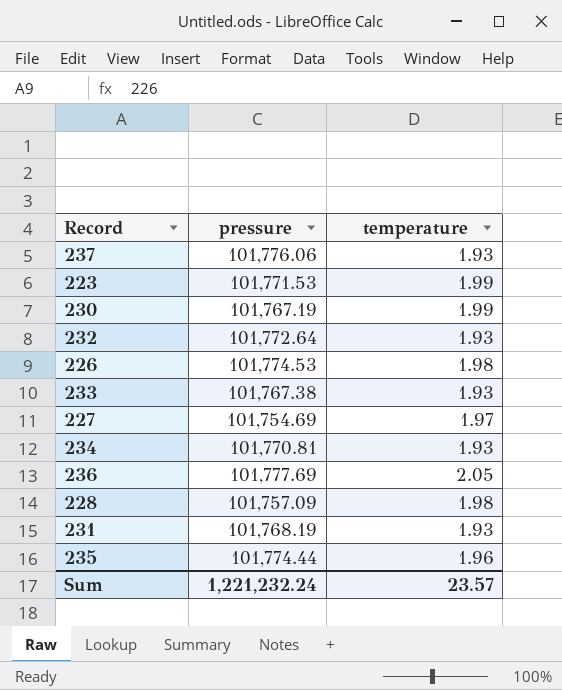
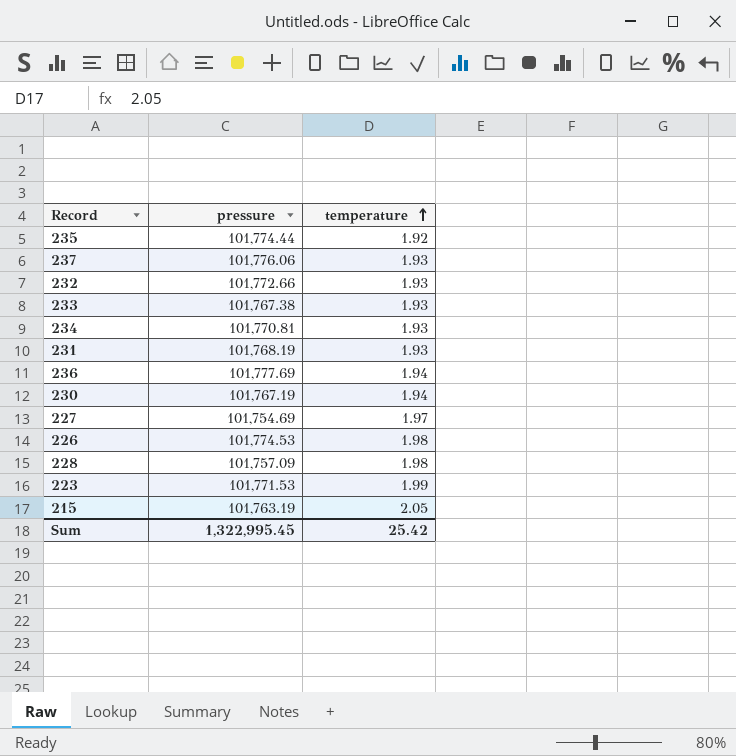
row order: none -> temperature ascending
235 | temperature: 1.96 -> 1.92
232 | pressure: 101,772.64 -> 101,772.66
236 | temperature: 2.05 -> 1.94
230 | temperature: 1.99 -> 1.94
row 215: none -> 101,763.19 | 2.05
Sum | pressure: 1,221,232.24 -> 1,322,995.45
Sum | temperature: 23.57 -> 25.42

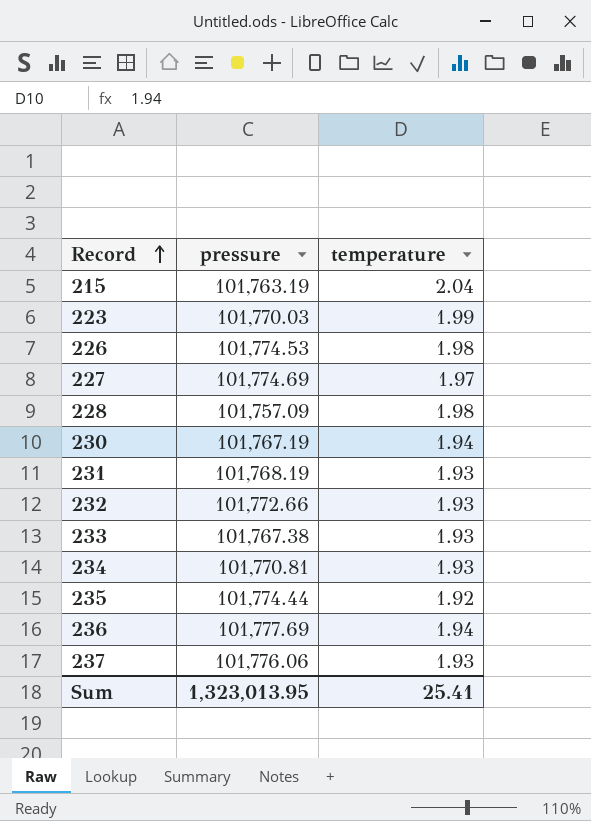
row order: temperature ascending -> Record ascending
215 | temperature: 2.05 -> 2.04
223 | pressure: 101,771.53 -> 101,770.03
227 | pressure: 101,754.69 -> 101,774.69
Sum | pressure: 1,322,995.45 -> 1,323,013.95
Sum | temperature: 25.42 -> 25.41

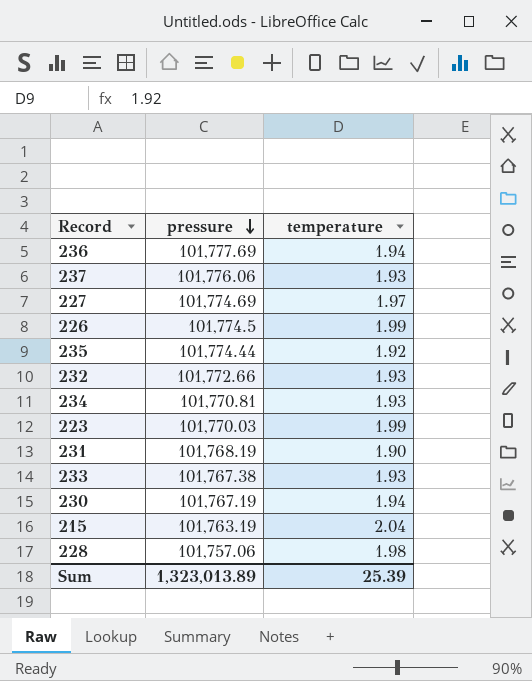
row order: Record ascending -> pressure descending
226 | pressure: 101,774.53 -> 101,774.5
226 | temperature: 1.98 -> 1.99
231 | temperature: 1.93 -> 1.90
228 | pressure: 101,757.09 -> 101,757.06
Sum | pressure: 1,323,013.95 -> 1,323,013.89
Sum | temperature: 25.41 -> 25.39

